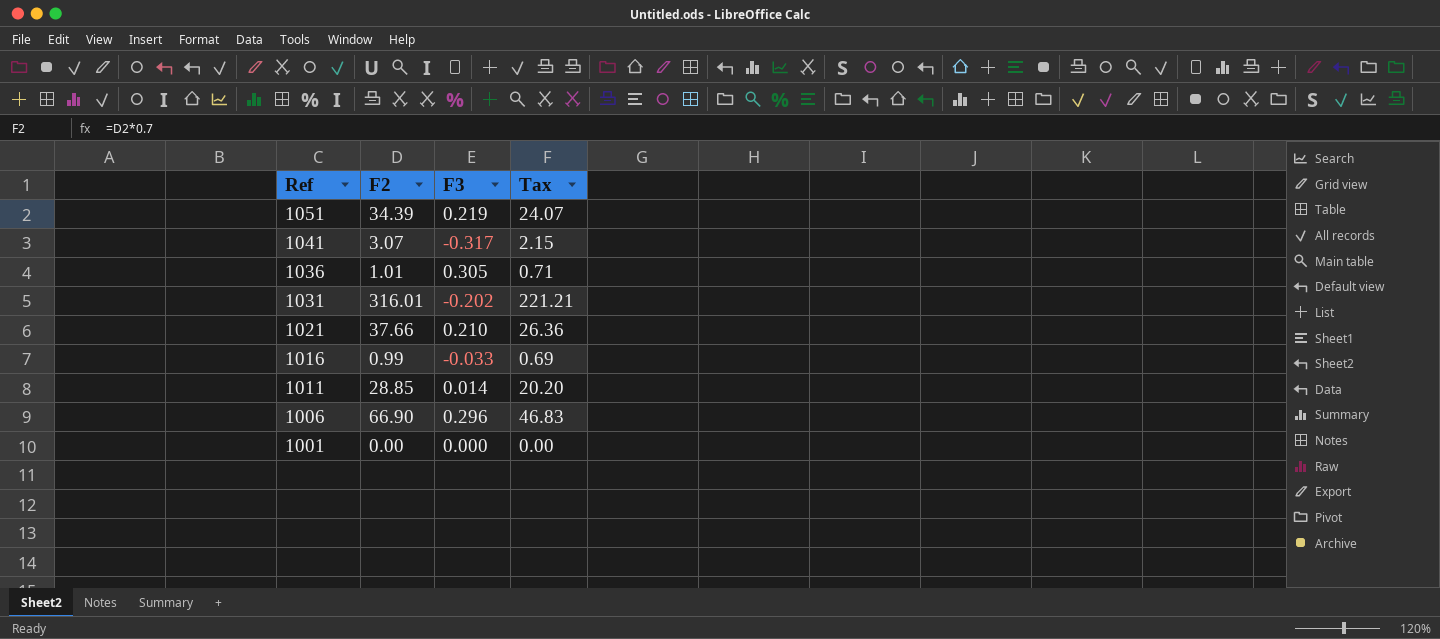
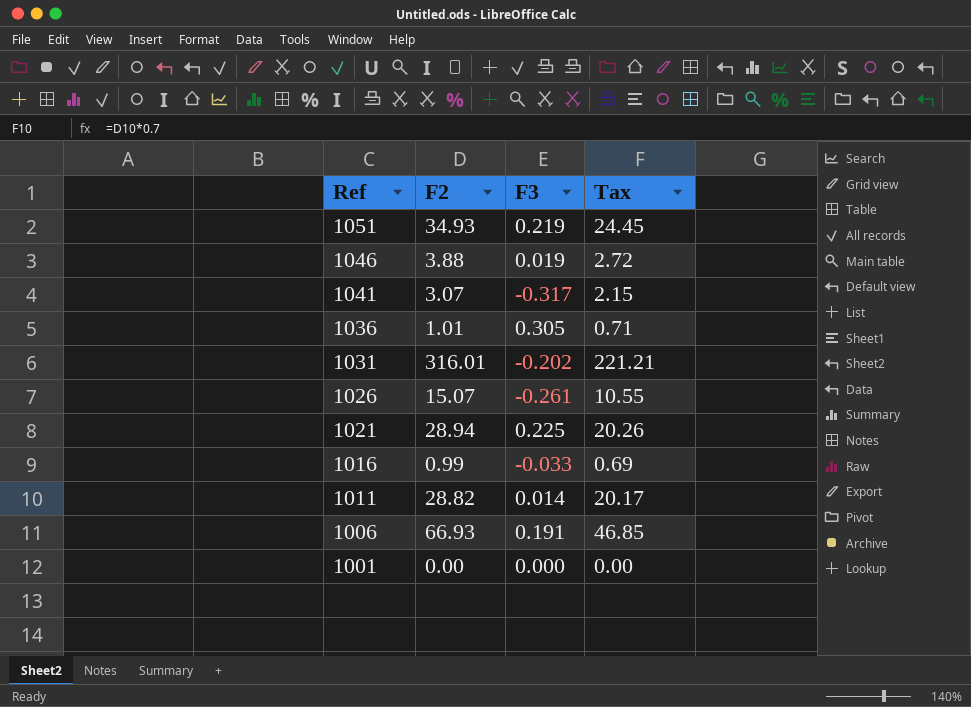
1051 | F2: 34.39 -> 34.93
1051 | Tax: 24.07 -> 24.45
row 1046: none -> 3.88 | 0.019 | 2.72
row 1026: none -> 15.07 | -0.261 | 10.55
1021 | F2: 37.66 -> 28.94
1021 | F3: 0.210 -> 0.225
1021 | Tax: 26.36 -> 20.26
1011 | F2: 28.85 -> 28.82
1011 | Tax: 20.20 -> 20.17
1006 | F2: 66.90 -> 66.93
1006 | F3: 0.296 -> 0.191
1006 | Tax: 46.83 -> 46.85

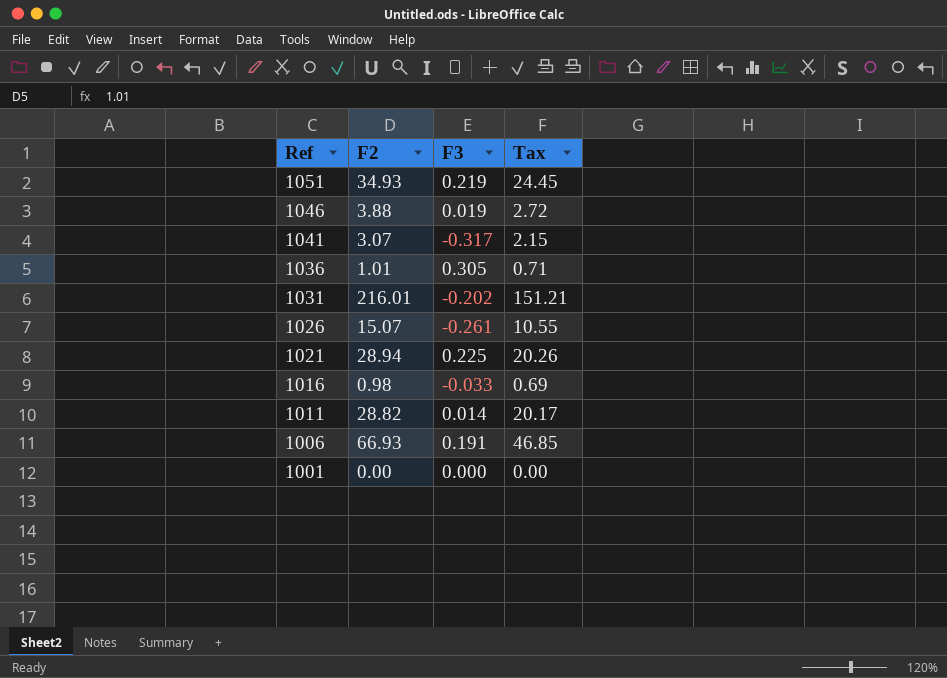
1031 | F2: 316.01 -> 216.01
1031 | Tax: 221.21 -> 151.21
1016 | F2: 0.99 -> 0.98

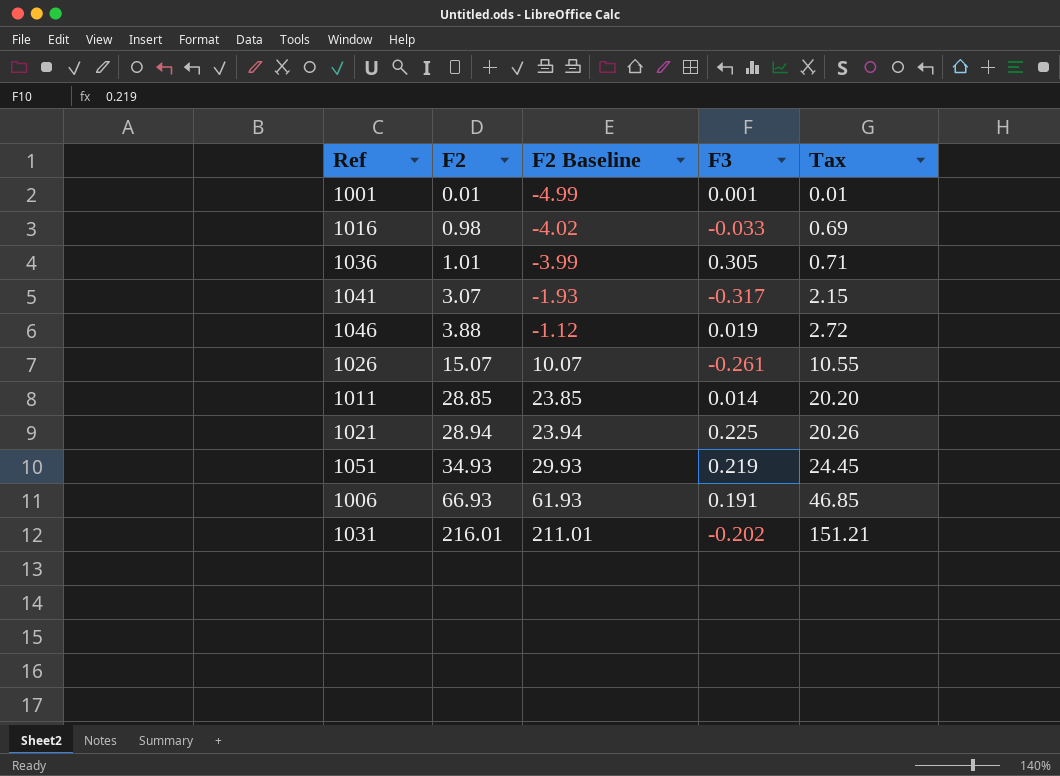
row order: Ref descending -> F2 ascending
column F2 Baseline | formula: none -> [F2] - 5
1001 | F2: 0.00 -> 0.01
1001 | F3: 0.000 -> 0.001
1001 | Tax: 0.00 -> 0.01
1011 | F2: 28.82 -> 28.85
1011 | Tax: 20.17 -> 20.20

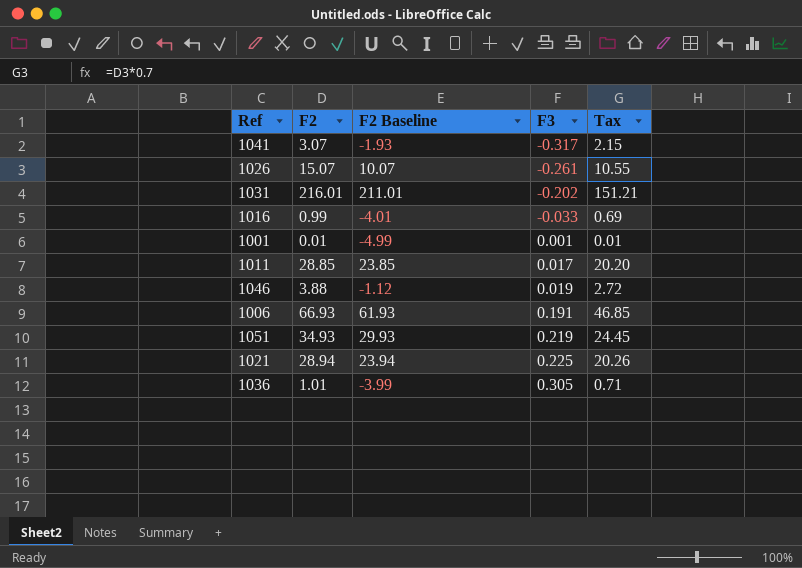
row order: F2 ascending -> F3 ascending
1016 | F2: 0.98 -> 0.99
1016 | F2 Baseline: -4.02 -> -4.01
1011 | F3: 0.014 -> 0.017

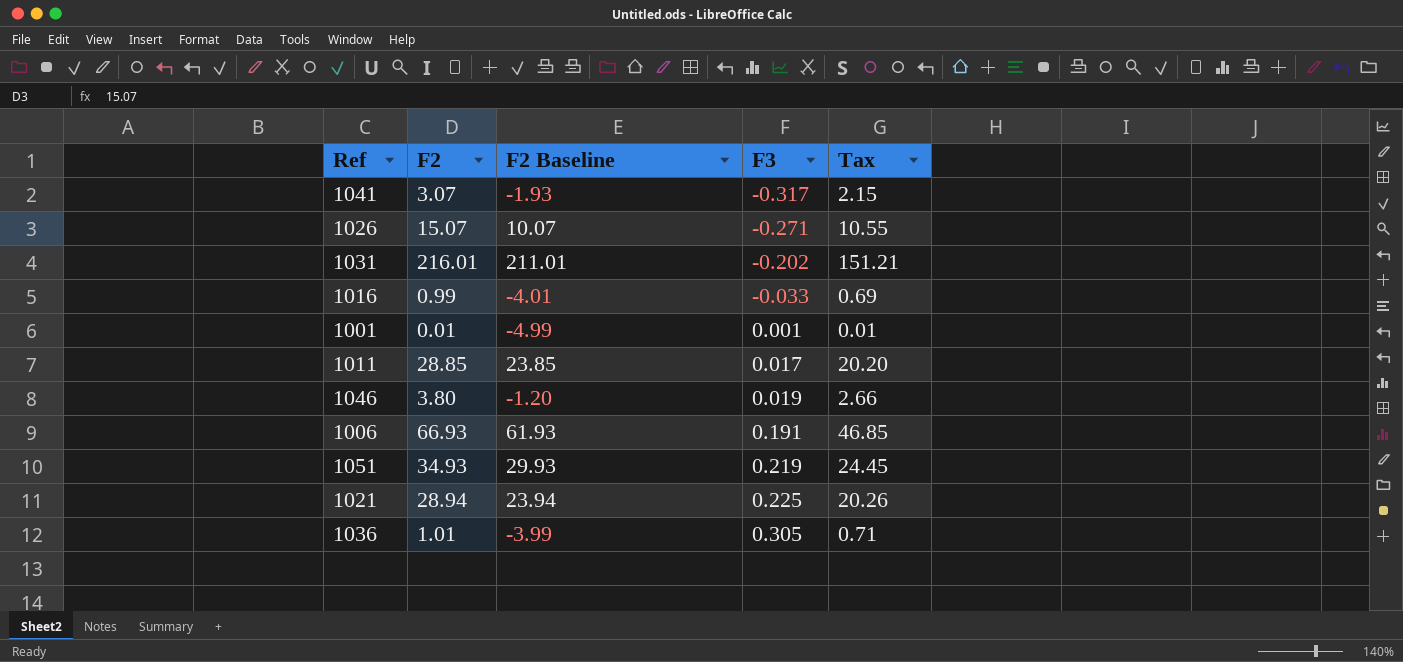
1026 | F3: -0.261 -> -0.271
1046 | F2: 3.88 -> 3.80
1046 | F2 Baseline: -1.12 -> -1.20
1046 | Tax: 2.72 -> 2.66

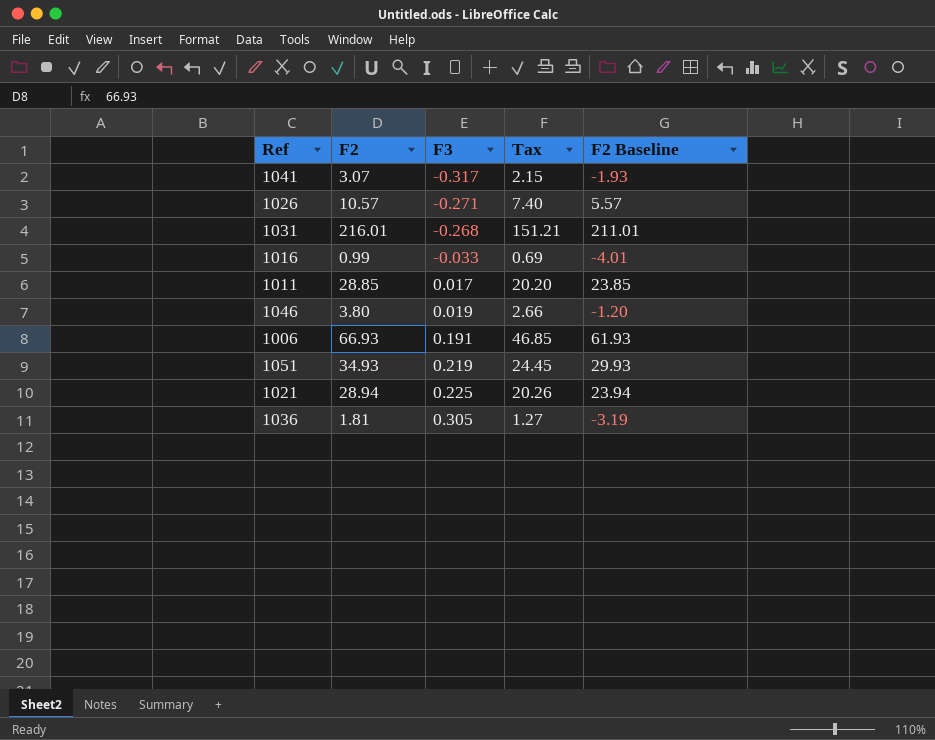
column F2 Baseline | position: 3 -> 5
row 1001: 0.01 | -4.99 | 0.001 | 0.01 -> none
1026 | F2: 15.07 -> 10.57
1026 | Tax: 10.55 -> 7.40
1026 | F2 Baseline: 10.07 -> 5.57
1031 | F3: -0.202 -> -0.268
1036 | F2: 1.01 -> 1.81
1036 | Tax: 0.71 -> 1.27
1036 | F2 Baseline: -3.99 -> -3.19

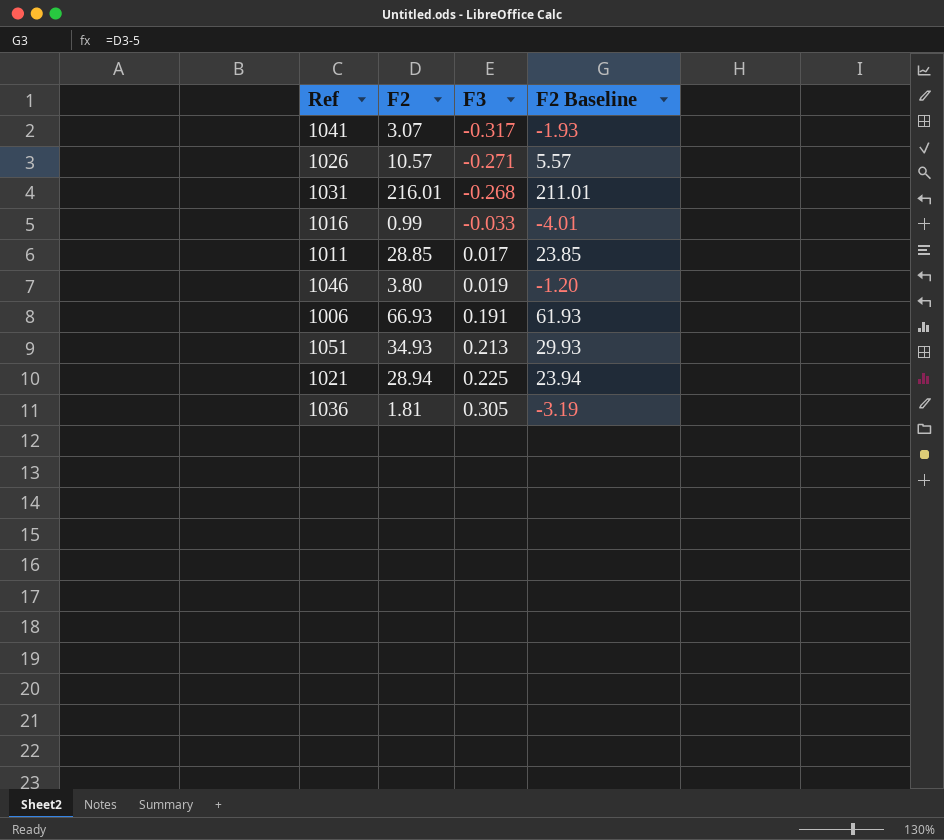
column Tax | formula: [F2] * 0.7 -> none
1051 | F3: 0.219 -> 0.213

